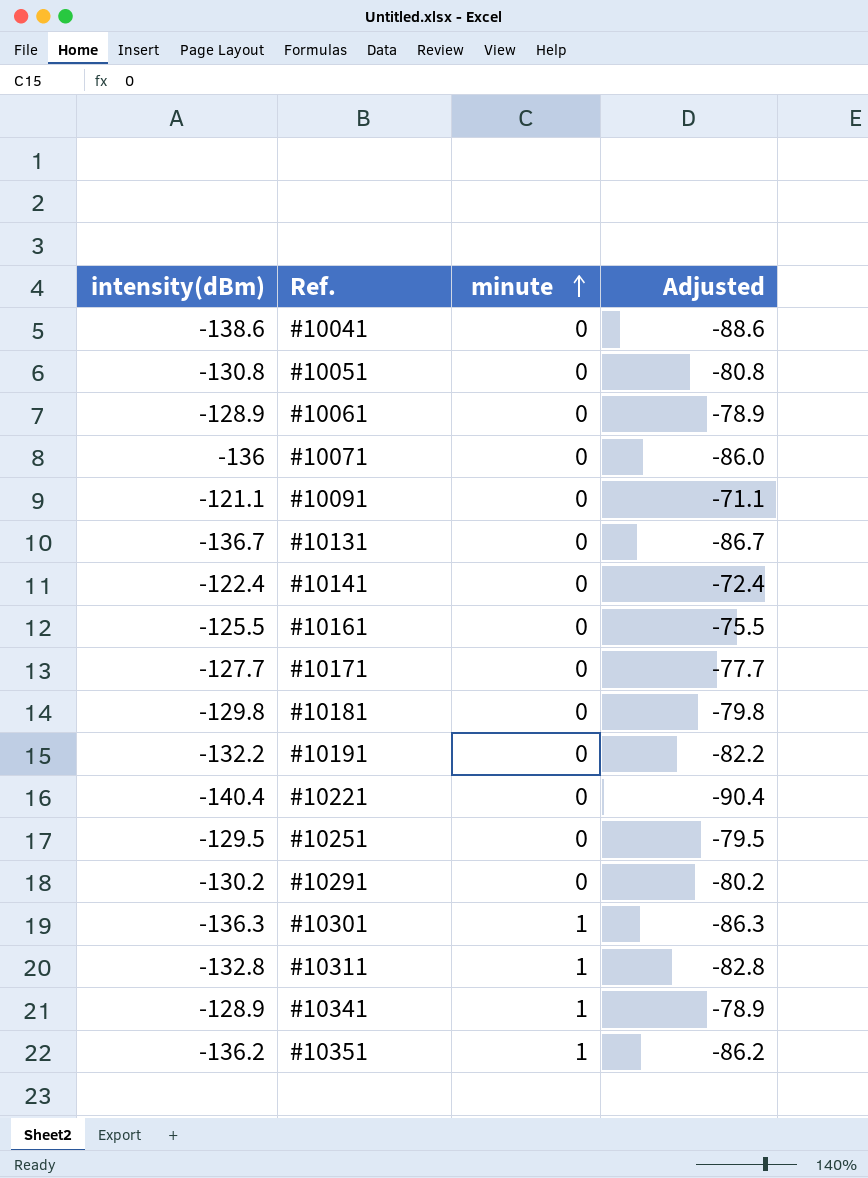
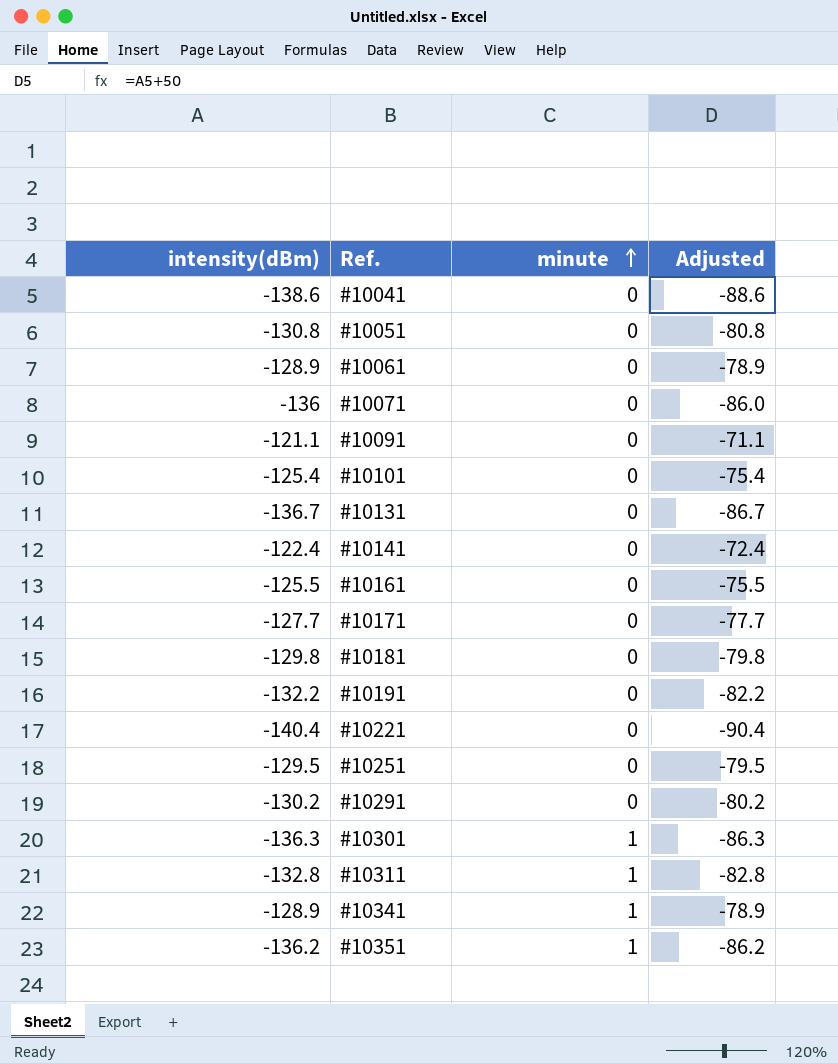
row #10101: none -> -125.4 | 0 | -75.4

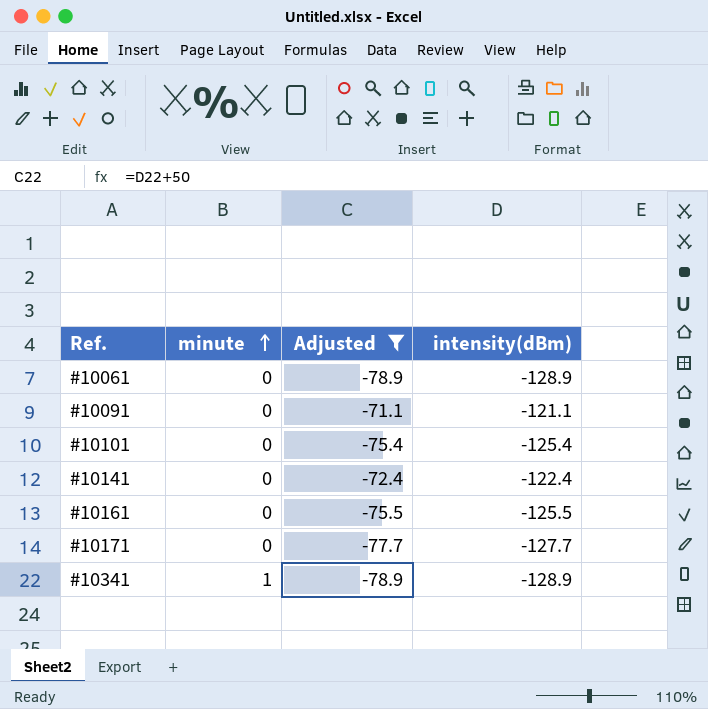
filter: none -> Adjusted >= -78.9
column intensity(dBm) | position: 1 -> 4

